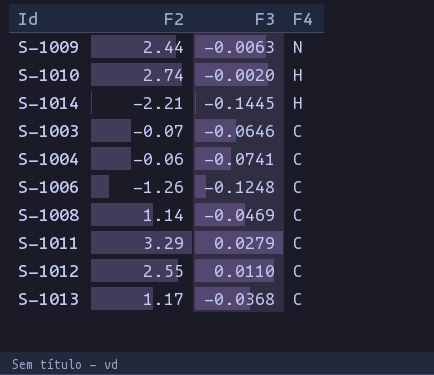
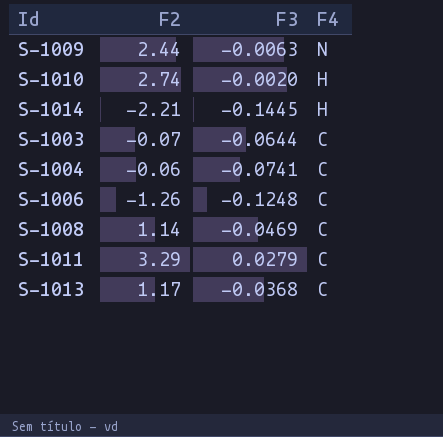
row S-1012: 2.55 | 0.0110 | C -> none
S-1003 | F3: -0.0646 -> -0.0644

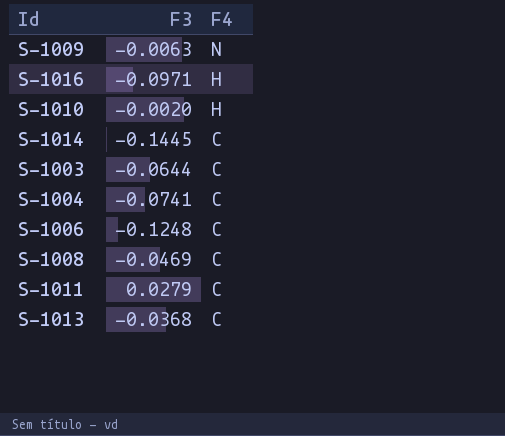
column F2 | position: 2 -> none
row S-1016: none -> -0.0971 | H
S-1014 | F4: H -> C

